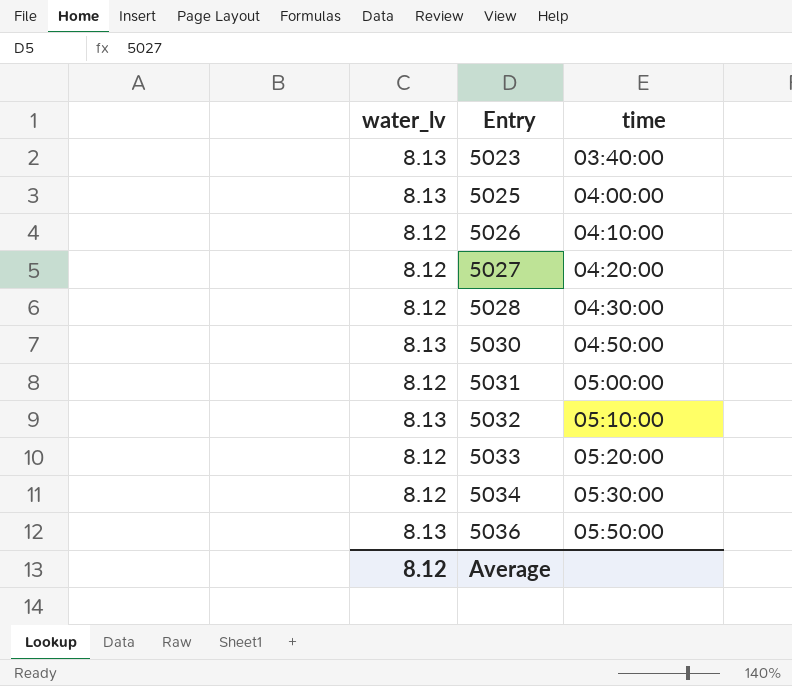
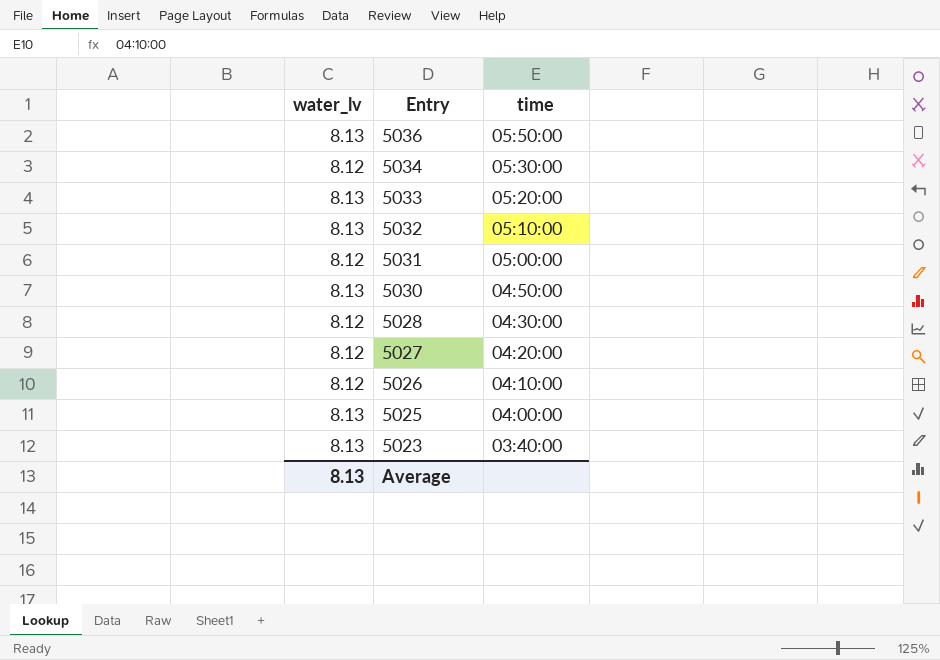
row order: Entry ascending -> Entry descending
5033 | water_lv: 8.12 -> 8.13
Average | water_lv: 8.12 -> 8.13

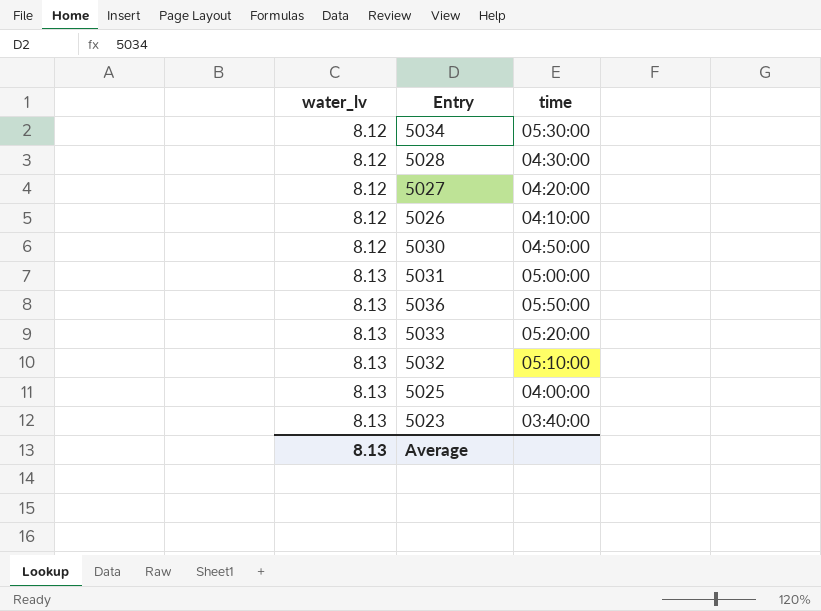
row order: Entry descending -> water_lv ascending
5030 | water_lv: 8.13 -> 8.12
5031 | water_lv: 8.12 -> 8.13

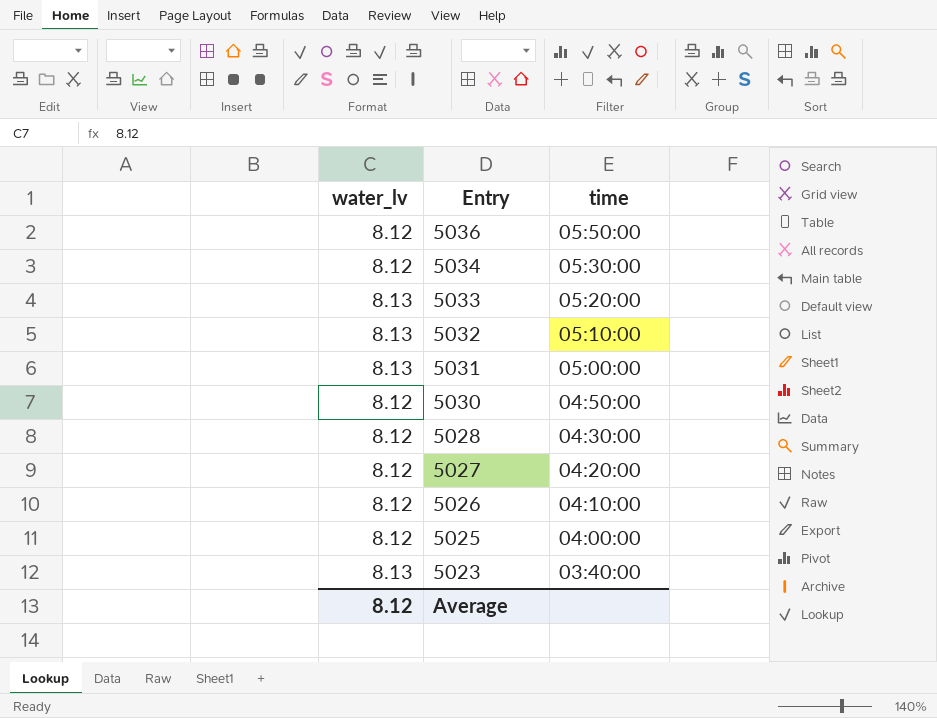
row order: water_lv ascending -> Entry descending
5036 | water_lv: 8.13 -> 8.12
5025 | water_lv: 8.13 -> 8.12
Average | water_lv: 8.13 -> 8.12

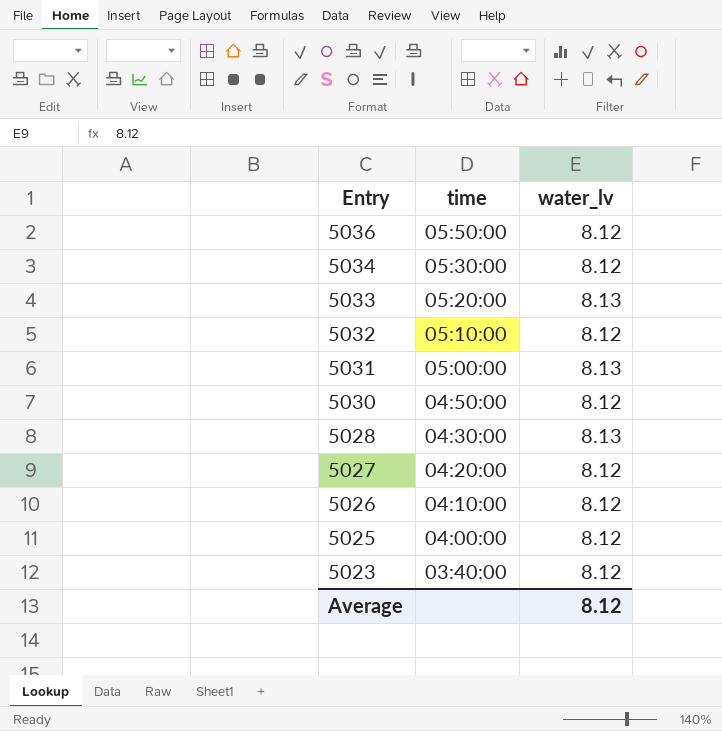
column water_lv | position: 1 -> 3
5032 | water_lv: 8.13 -> 8.12
5028 | water_lv: 8.12 -> 8.13
5023 | water_lv: 8.13 -> 8.12

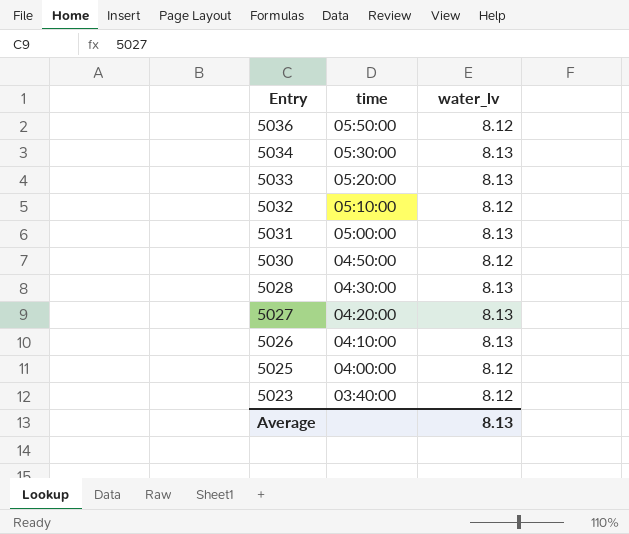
5034 | water_lv: 8.12 -> 8.13
5027 | water_lv: 8.12 -> 8.13
5026 | water_lv: 8.12 -> 8.13
Average | water_lv: 8.12 -> 8.13

